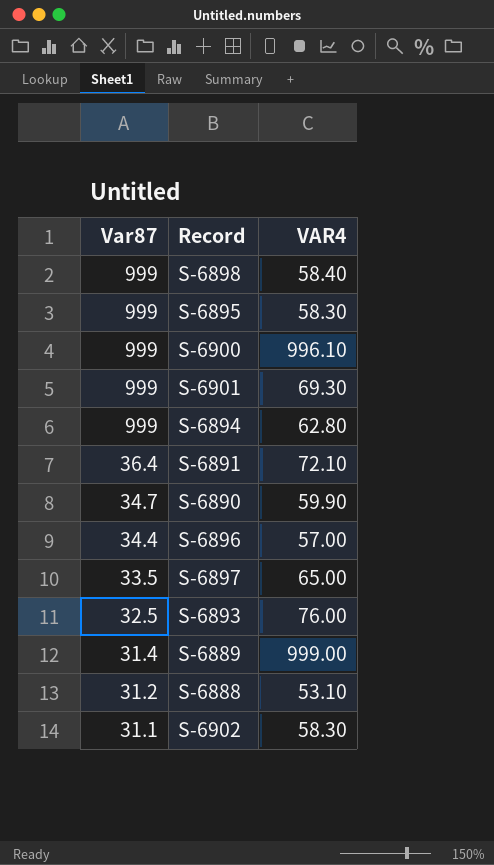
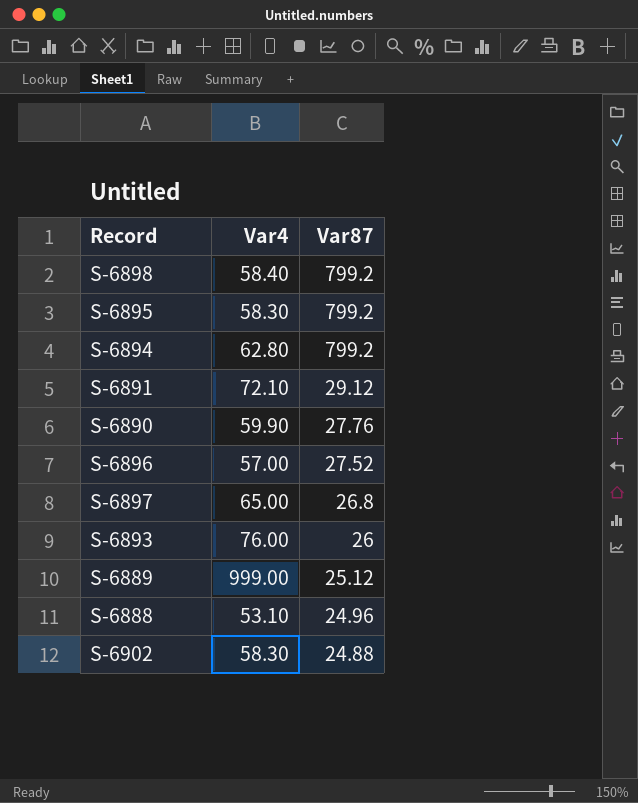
column name: VAR4 -> Var4
column Var87 | position: 1 -> 3
row S-6900: 999 | 996.10 -> none
row S-6901: 999 | 69.30 -> none
S-6898 | Var87: 999 -> 799.2
S-6895 | Var87: 999 -> 799.2
S-6894 | Var87: 999 -> 799.2
S-6891 | Var87: 36.4 -> 29.12
S-6890 | Var87: 34.7 -> 27.76
S-6896 | Var87: 34.4 -> 27.52
S-6897 | Var87: 33.5 -> 26.8
S-6893 | Var87: 32.5 -> 26
S-6889 | Var87: 31.4 -> 25.12
S-6888 | Var87: 31.2 -> 24.96
S-6902 | Var87: 31.1 -> 24.88

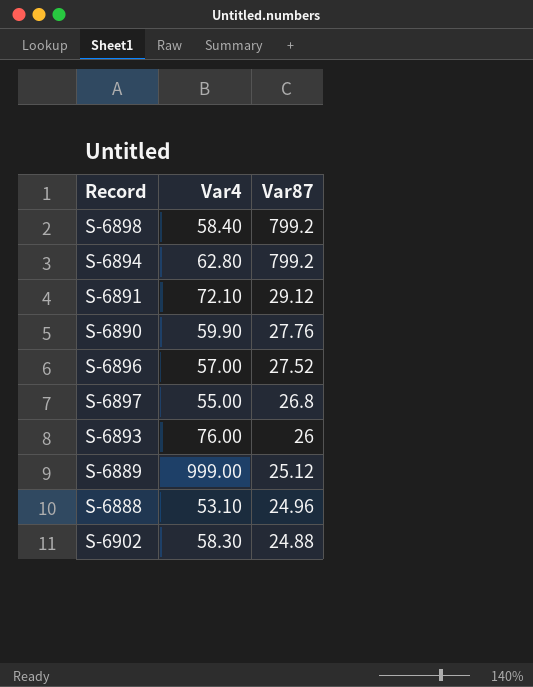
row S-6895: 58.30 | 799.2 -> none
S-6897 | Var4: 65.00 -> 55.00

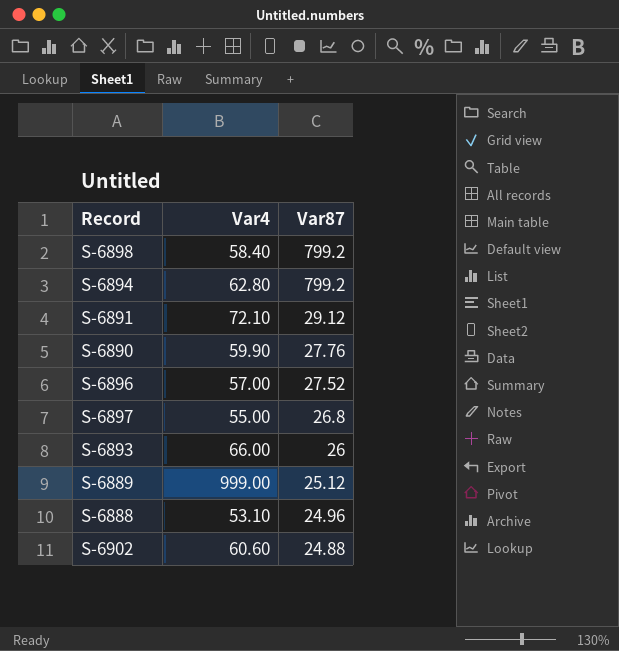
S-6893 | Var4: 76.00 -> 66.00
S-6902 | Var4: 58.30 -> 60.60

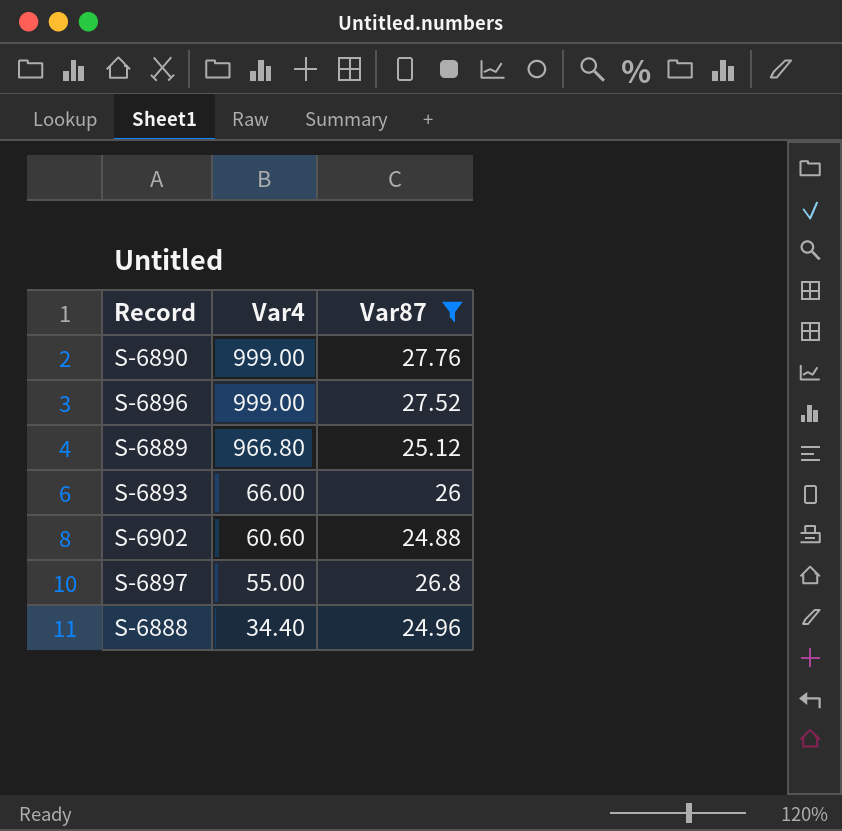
filter: none -> Var87 <= 27.76
row order: Var87 descending -> Var4 descending
S-6890 | Var4: 59.90 -> 999.00
S-6896 | Var4: 57.00 -> 999.00
S-6889 | Var4: 999.00 -> 966.80
S-6888 | Var4: 53.10 -> 34.40

